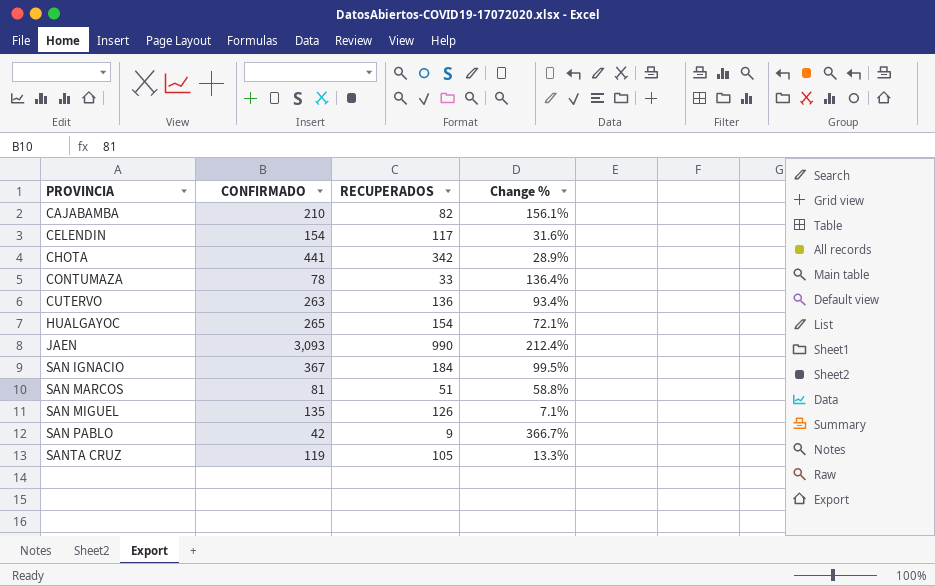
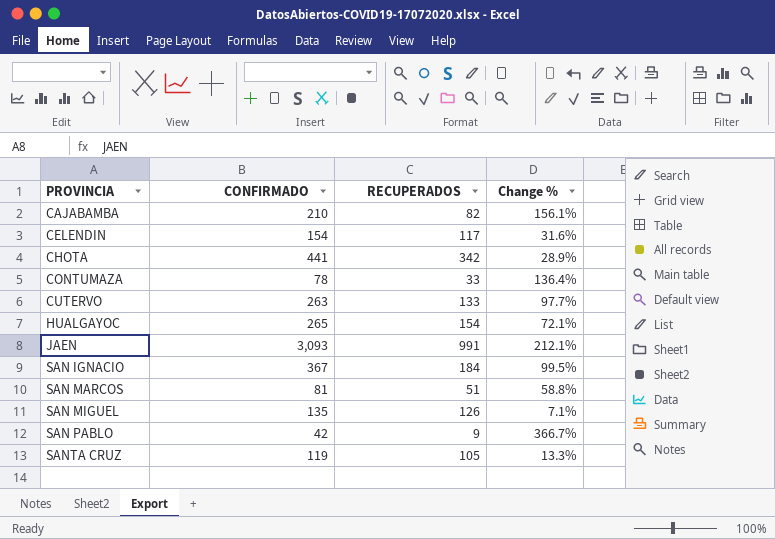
CUTERVO | RECUPERADOS: 136 -> 133
CUTERVO | Change %: 93.4% -> 97.7%
JAEN | RECUPERADOS: 990 -> 991
JAEN | Change %: 212.4% -> 212.1%

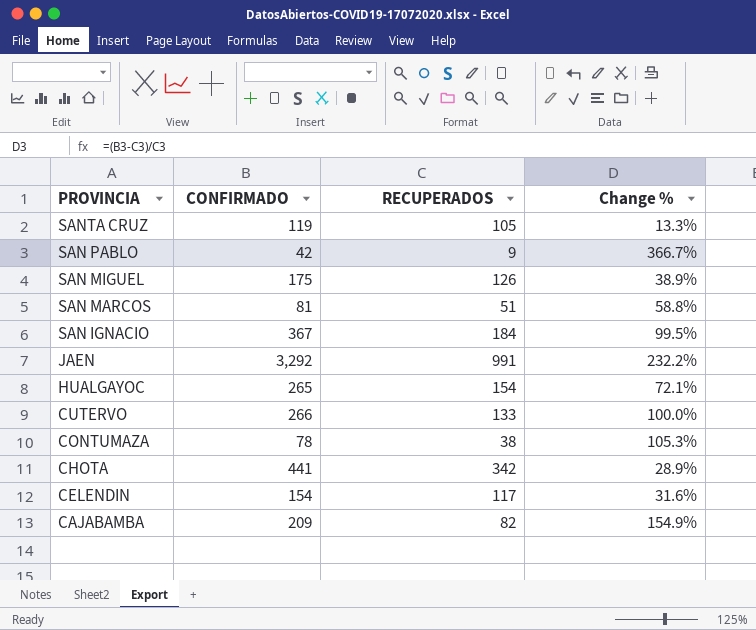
row order: PROVINCIA ascending -> PROVINCIA descending
SAN MIGUEL | CONFIRMADO: 135 -> 175
SAN MIGUEL | Change %: 7.1% -> 38.9%
JAEN | CONFIRMADO: 3,093 -> 3,292
JAEN | Change %: 212.1% -> 232.2%
CUTERVO | CONFIRMADO: 263 -> 266
CUTERVO | Change %: 97.7% -> 100.0%
CONTUMAZA | RECUPERADOS: 33 -> 38
CONTUMAZA | Change %: 136.4% -> 105.3%
CAJABAMBA | CONFIRMADO: 210 -> 209
CAJABAMBA | Change %: 156.1% -> 154.9%

